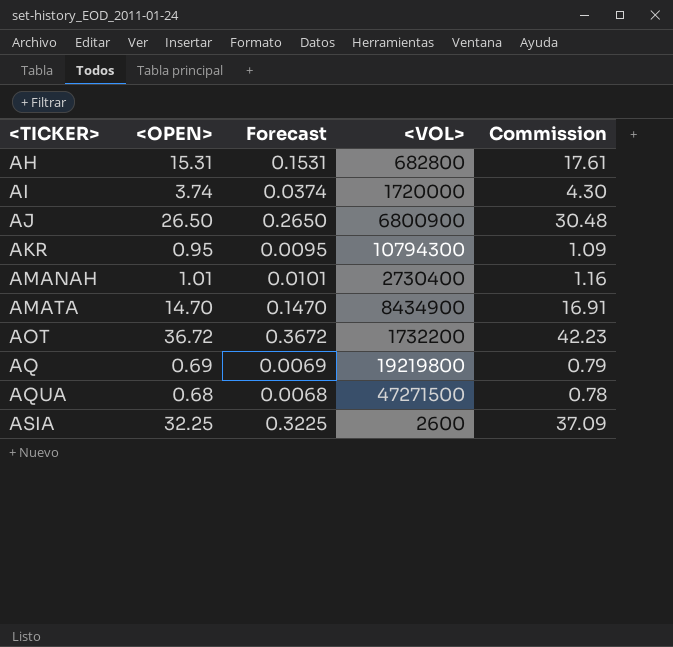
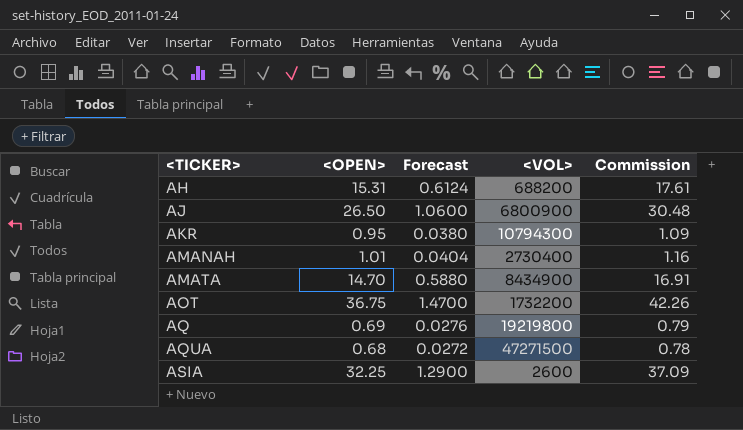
column Forecast | formula: [<OPEN>] * 0.01 -> [<OPEN>] * 0.04
row AI: 3.74 | 0.0374 | 1720000 | 4.30 -> none
AH | <VOL>: 682800 -> 688200
AOT | <OPEN>: 36.72 -> 36.75
AOT | Commission: 42.23 -> 42.26

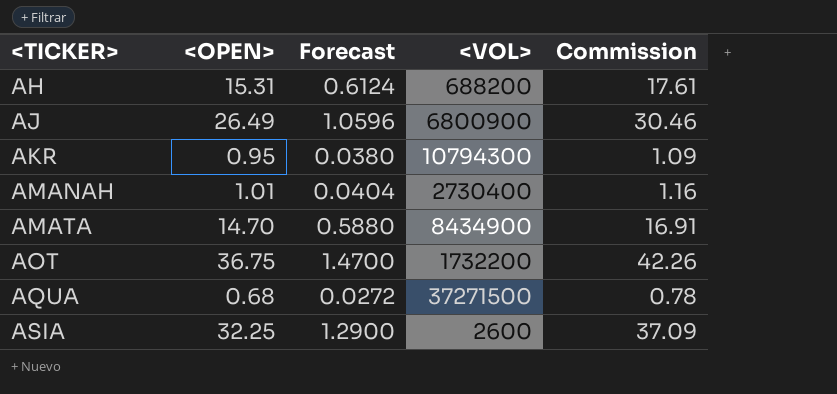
row AQ: 0.69 | 0.0276 | 19219800 | 0.79 -> none
AJ | <OPEN>: 26.50 -> 26.49
AJ | Forecast: 1.0600 -> 1.0596
AJ | Commission: 30.48 -> 30.46
AQUA | <VOL>: 47271500 -> 37271500

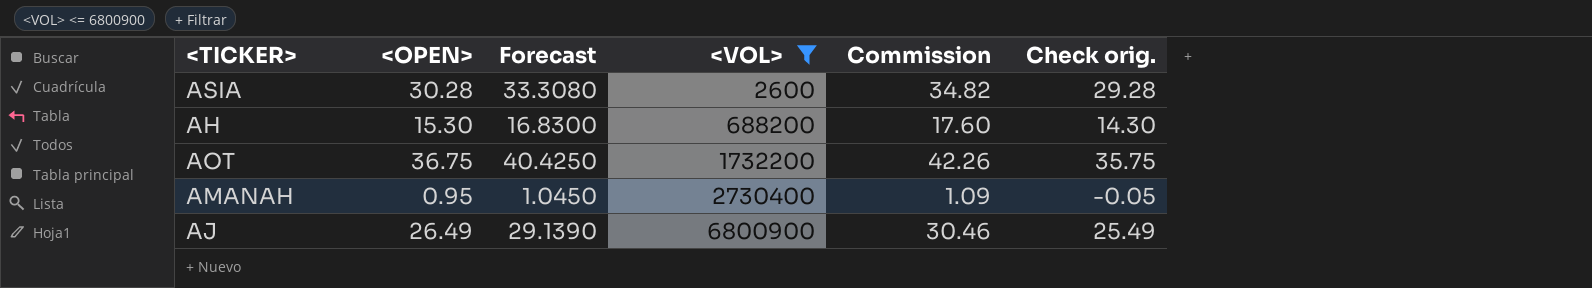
filter: none -> <VOL> <= 6800900
row order: <TICKER> ascending -> <VOL> ascending
column Forecast | formula: [<OPEN>] * 0.04 -> [<OPEN>] * 1.1
column Check orig. | formula: none -> [<OPEN>] - 1
ASIA | <OPEN>: 32.25 -> 30.28
ASIA | Commission: 37.09 -> 34.82
AH | <OPEN>: 15.31 -> 15.30
AH | Commission: 17.61 -> 17.60
AMANAH | <OPEN>: 1.01 -> 0.95
AMANAH | Commission: 1.16 -> 1.09

